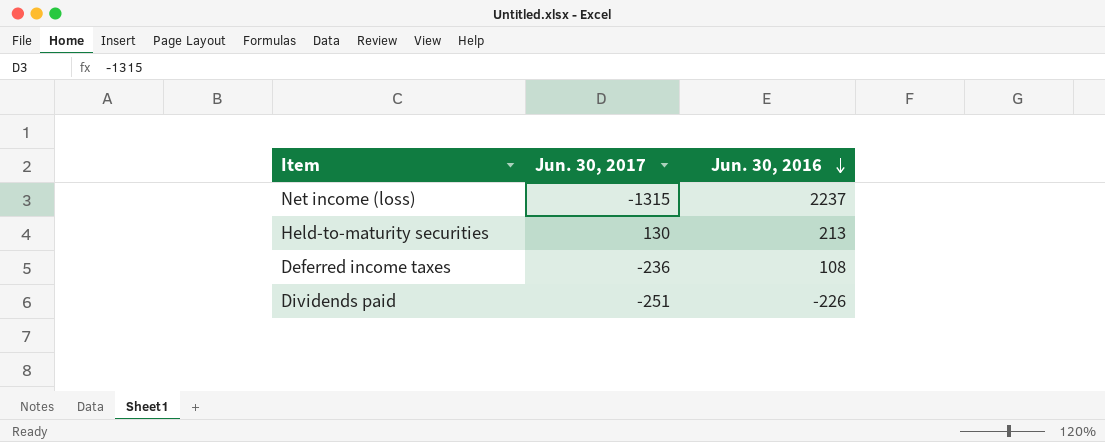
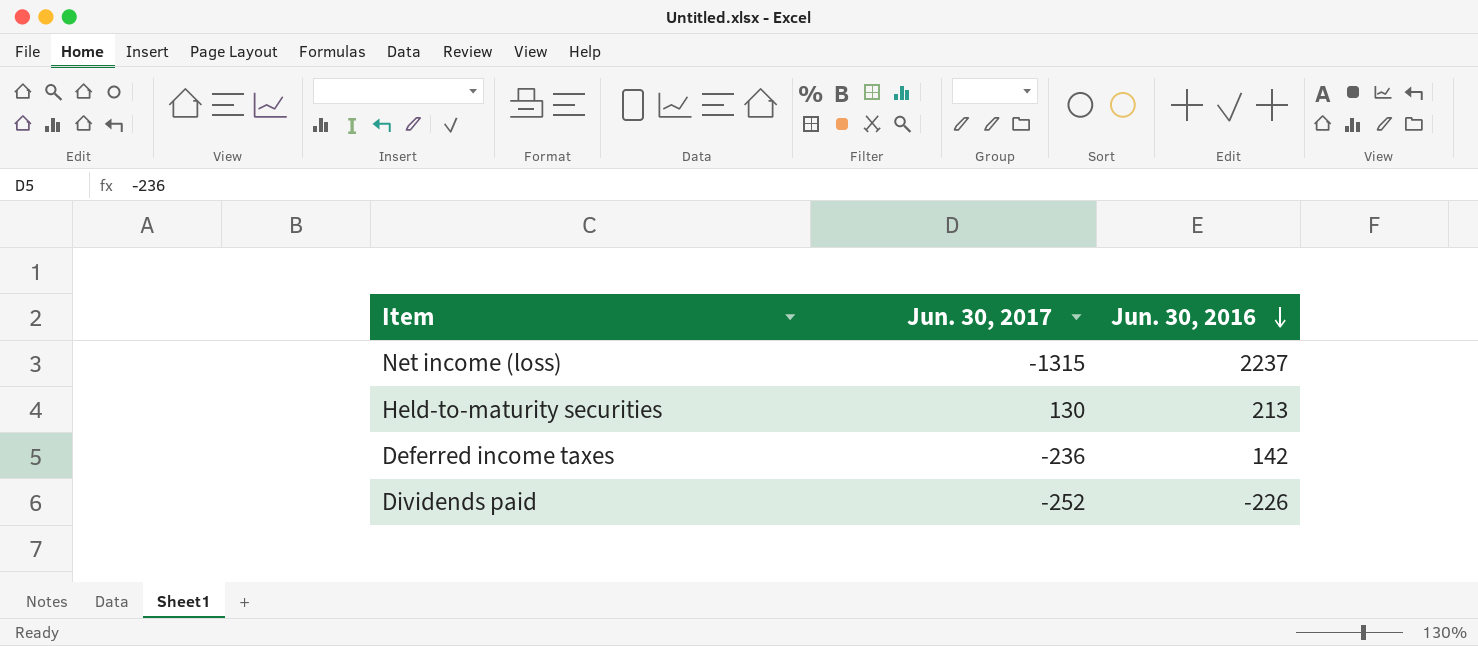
Deferred income taxes | Jun. 30, 2016: 108 -> 142
Dividends paid | Jun. 30, 2017: -251 -> -252

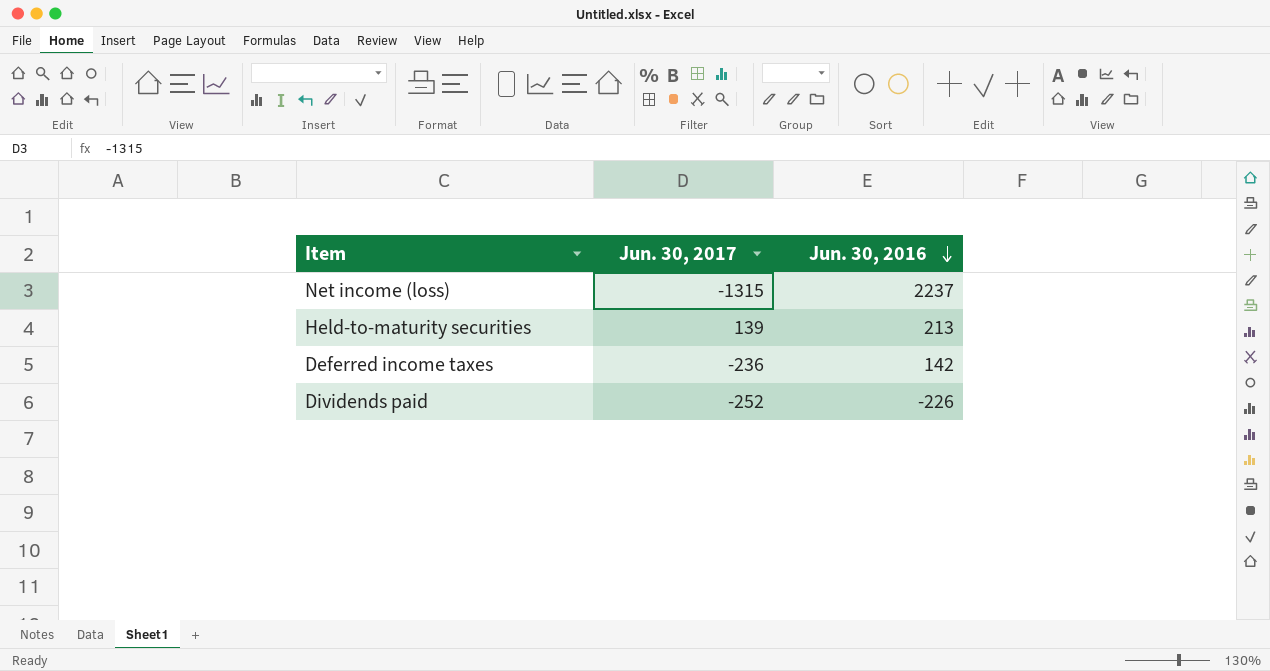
Held-to-maturity securities | Jun. 30, 2017: 130 -> 139

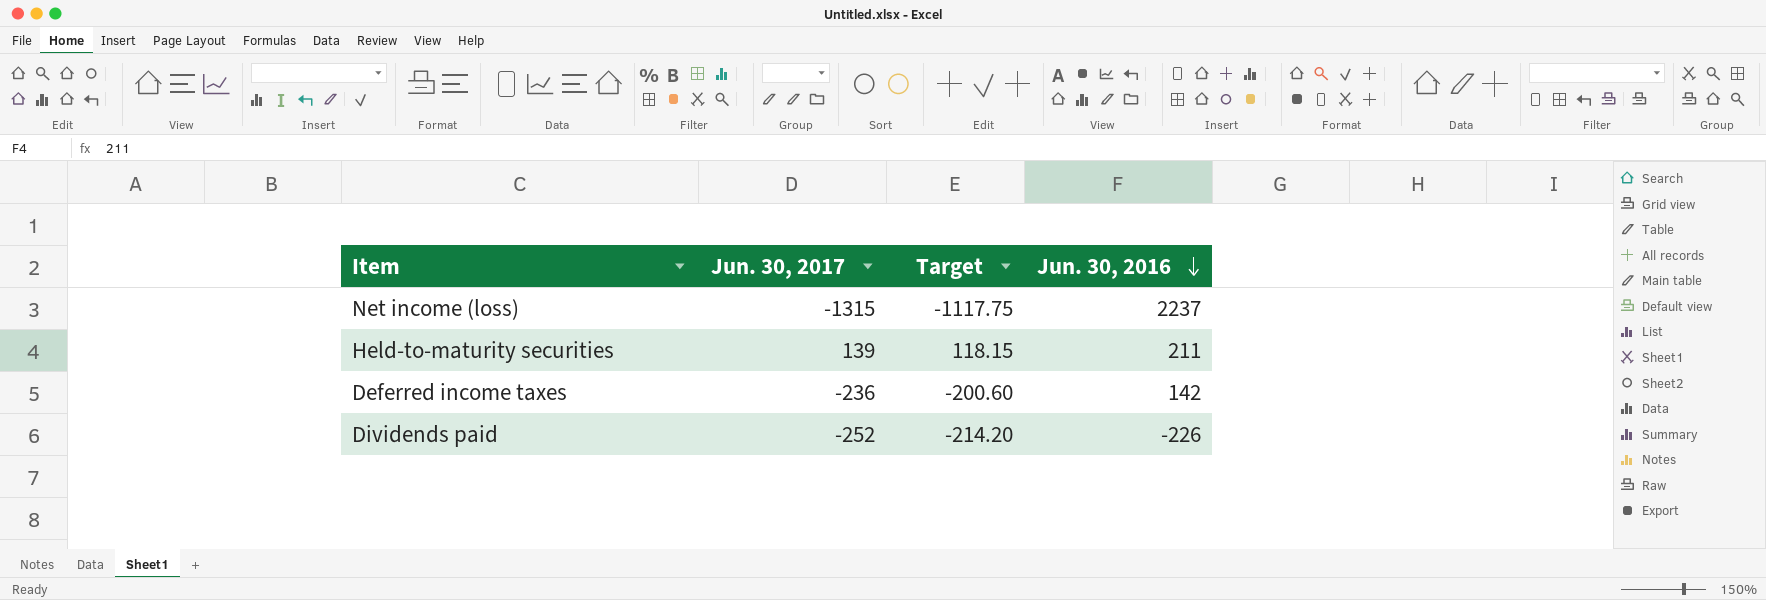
column Target | formula: none -> [Jun. 30, 2017] * 0.85
Held-to-maturity securities | Jun. 30, 2016: 213 -> 211

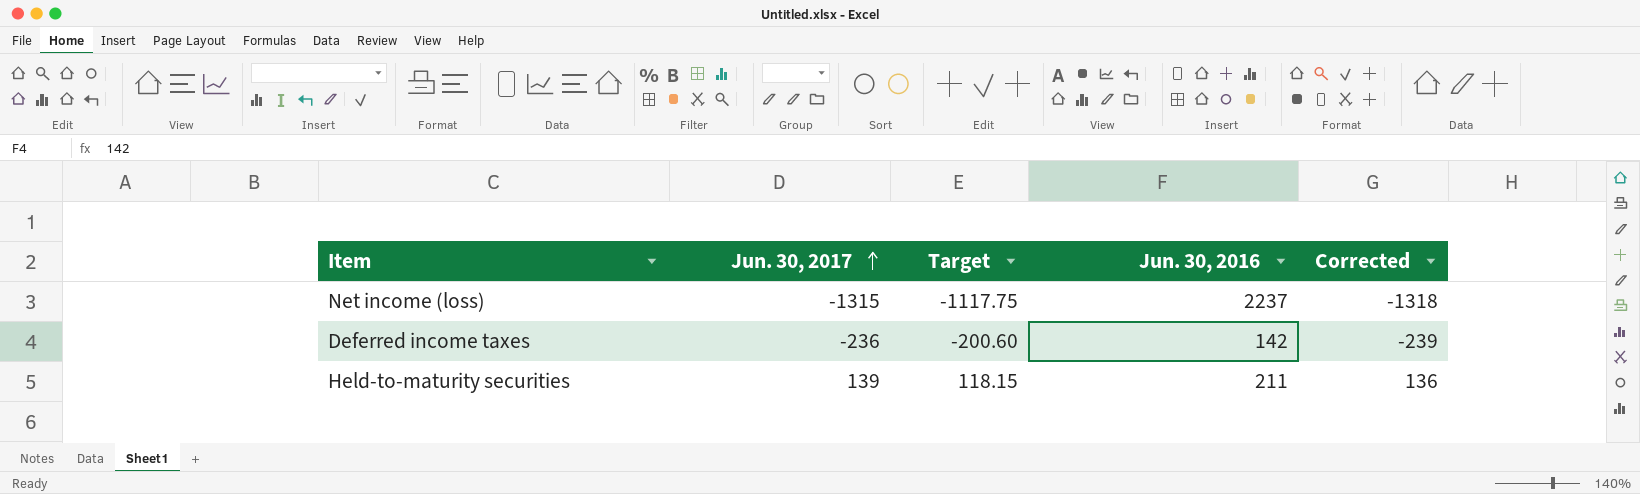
row order: Jun. 30, 2016 descending -> Jun. 30, 2017 ascending
column Corrected | formula: none -> [Jun. 30, 2017] - 3
row Dividends paid: -252 | -214.20 | -226 -> none

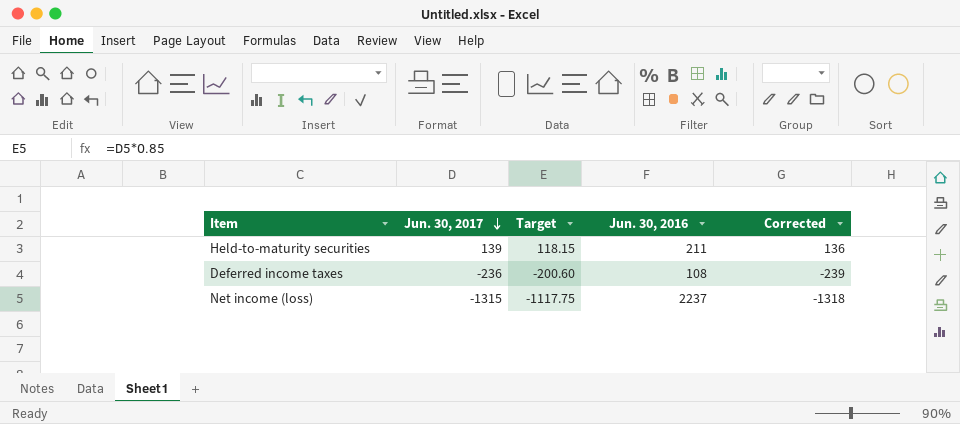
row order: Jun. 30, 2017 ascending -> Jun. 30, 2017 descending
Deferred income taxes | Jun. 30, 2016: 142 -> 108

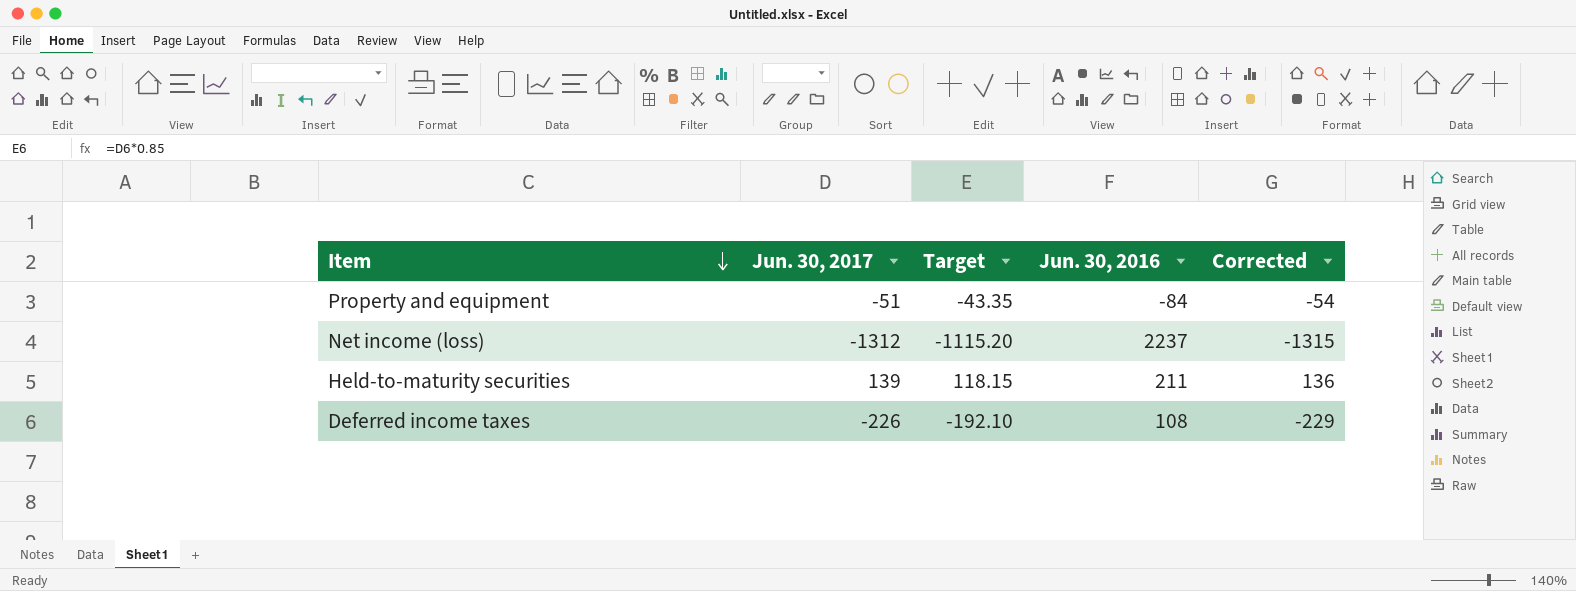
row order: Jun. 30, 2017 descending -> Item descending
row Property and equipment: none -> -51 | -43.35 | -84 | -54
Net income (loss) | Jun. 30, 2017: -1315 -> -1312
Net income (loss) | Target: -1117.75 -> -1115.20
Net income (loss) | Corrected: -1318 -> -1315
Deferred income taxes | Jun. 30, 2017: -236 -> -226
Deferred income taxes | Target: -200.60 -> -192.10
Deferred income taxes | Corrected: -239 -> -229

